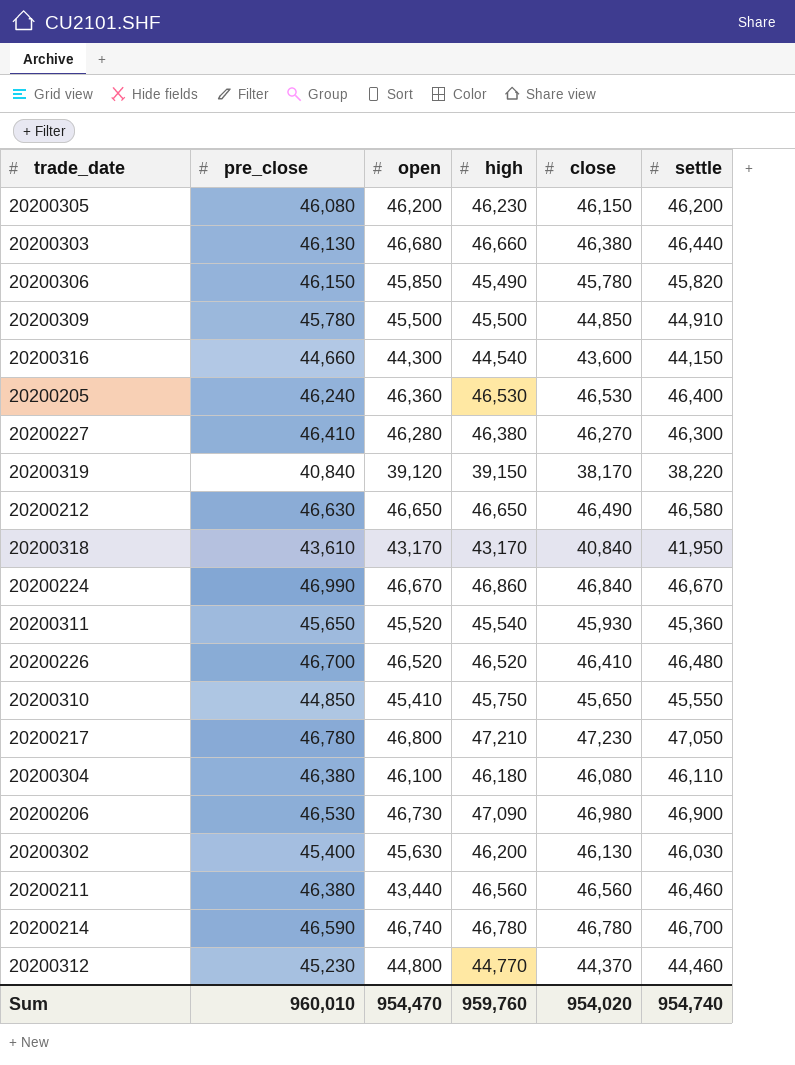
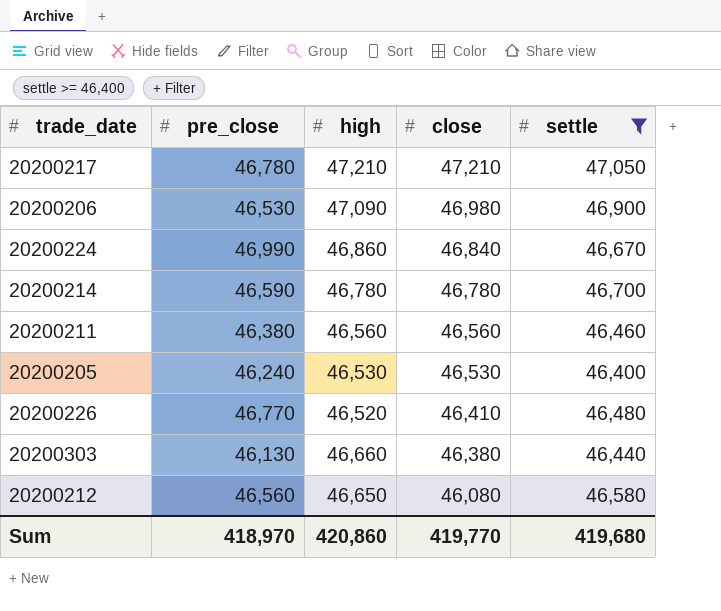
filter: none -> settle >= 46,400
row order: none -> close descending
column open | position: 3 -> none
20200217 | close: 47,230 -> 47,210
20200226 | pre_close: 46,700 -> 46,770
20200212 | pre_close: 46,630 -> 46,560
20200212 | close: 46,490 -> 46,080
Sum | pre_close: 960,010 -> 418,970
Sum | high: 959,760 -> 420,860
Sum | close: 954,020 -> 419,770
Sum | settle: 954,740 -> 419,680

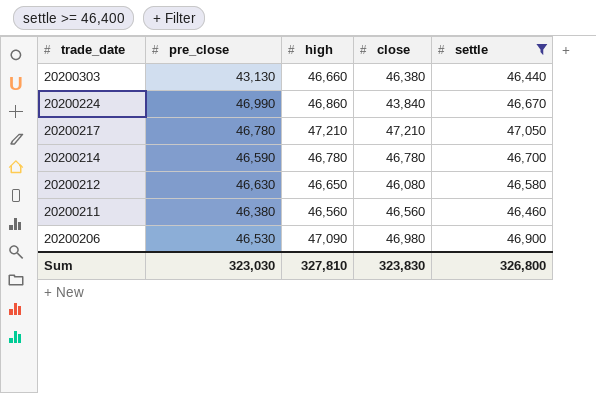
row order: close descending -> trade_date descending
row 20200205: 46,240 | 46,530 | 46,530 | 46,400 -> none
row 20200226: 46,770 | 46,520 | 46,410 | 46,480 -> none
20200303 | pre_close: 46,130 -> 43,130
20200224 | close: 46,840 -> 43,840
20200212 | pre_close: 46,560 -> 46,630
Sum | pre_close: 418,970 -> 323,030
Sum | high: 420,860 -> 327,810
Sum | close: 419,770 -> 323,830
Sum | settle: 419,680 -> 326,800

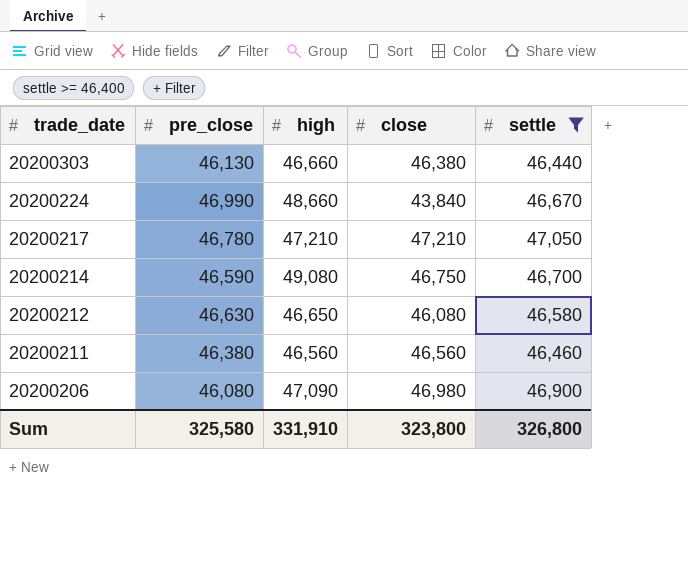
20200303 | pre_close: 43,130 -> 46,130
20200224 | high: 46,860 -> 48,660
20200214 | high: 46,780 -> 49,080
20200214 | close: 46,780 -> 46,750
20200206 | pre_close: 46,530 -> 46,080
Sum | pre_close: 323,030 -> 325,580
Sum | high: 327,810 -> 331,910
Sum | close: 323,830 -> 323,800

